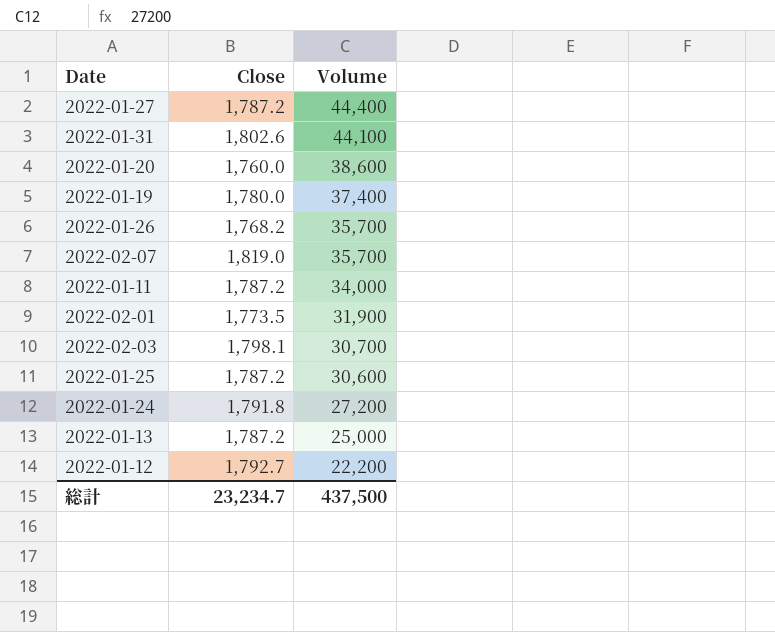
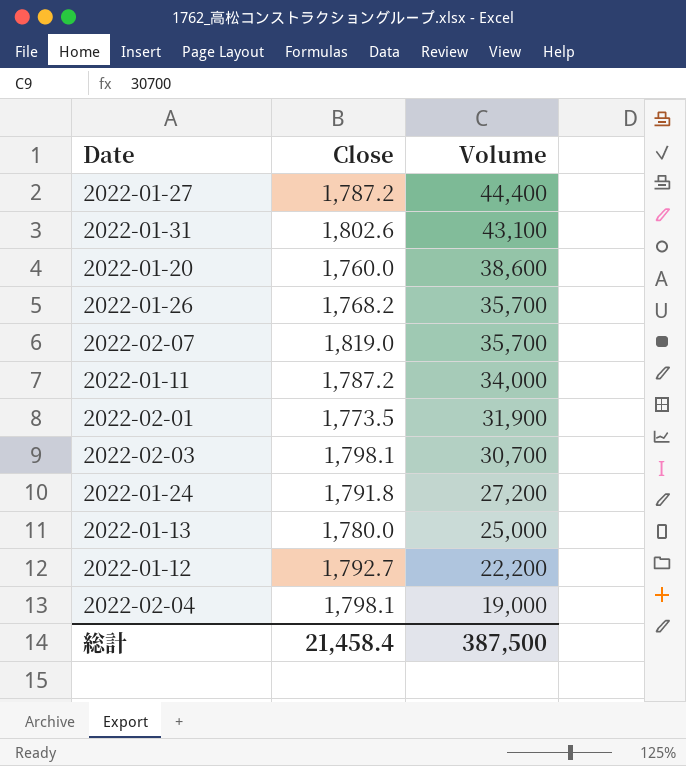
row 2022-01-19: 1,780.0 | 37,400 -> none
row 2022-01-25: 1,787.2 | 30,600 -> none
2022-01-31 | Volume: 44,100 -> 43,100
2022-01-13 | Close: 1,787.2 -> 1,780.0
row 2022-02-04: none -> 1,798.1 | 19,000
総計 | Close: 23,234.7 -> 21,458.4
総計 | Volume: 437,500 -> 387,500

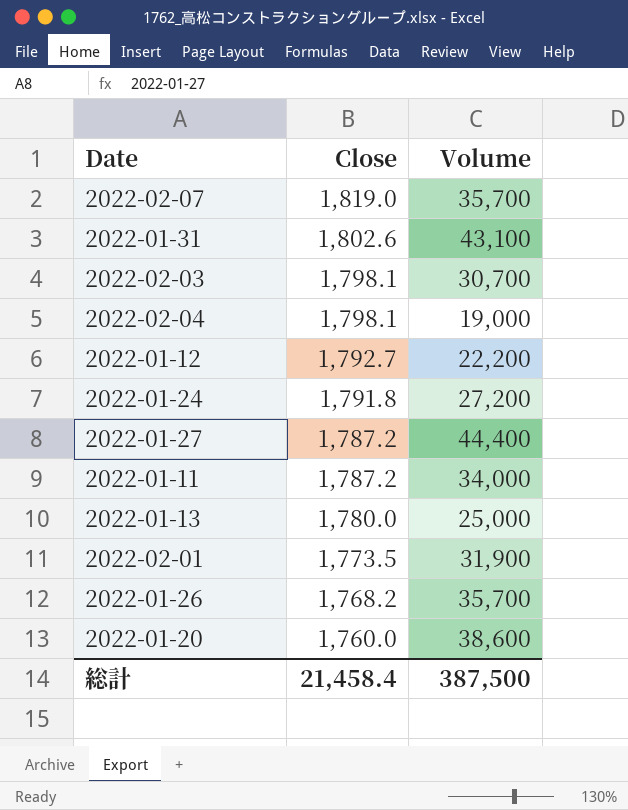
row order: Volume descending -> Close descending

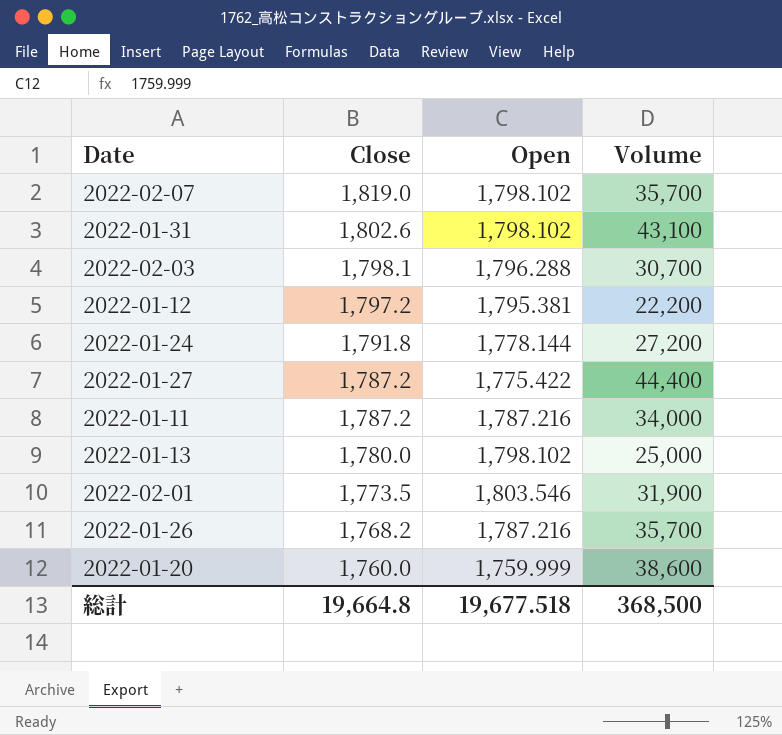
column Open | position: none -> 3
row 2022-02-04: 1,798.1 | 19,000 -> none
2022-01-12 | Close: 1,792.7 -> 1,797.2
総計 | Close: 21,458.4 -> 19,664.8
総計 | Volume: 387,500 -> 368,500

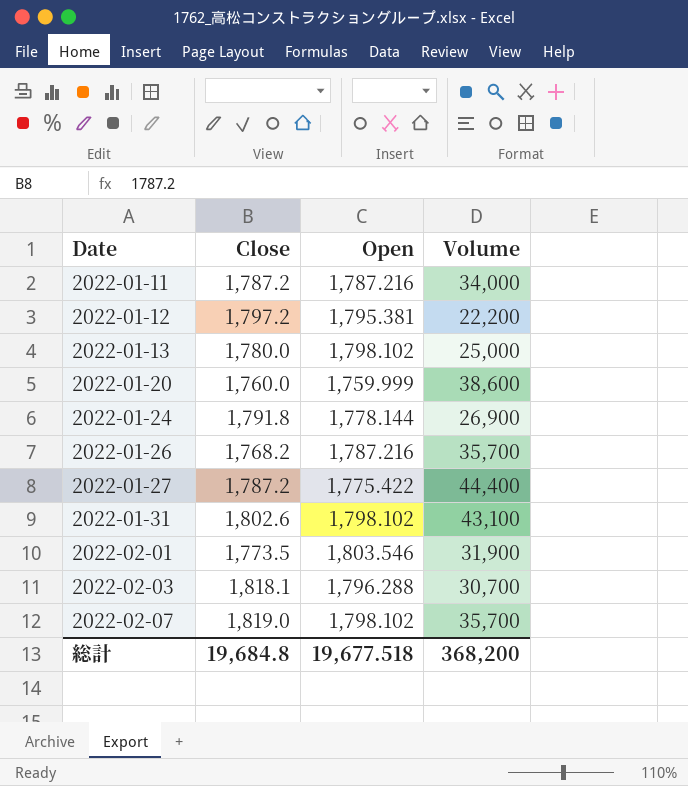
row order: Close descending -> Date ascending
2022-01-24 | Volume: 27,200 -> 26,900
2022-02-03 | Close: 1,798.1 -> 1,818.1
総計 | Close: 19,664.8 -> 19,684.8
総計 | Volume: 368,500 -> 368,200

